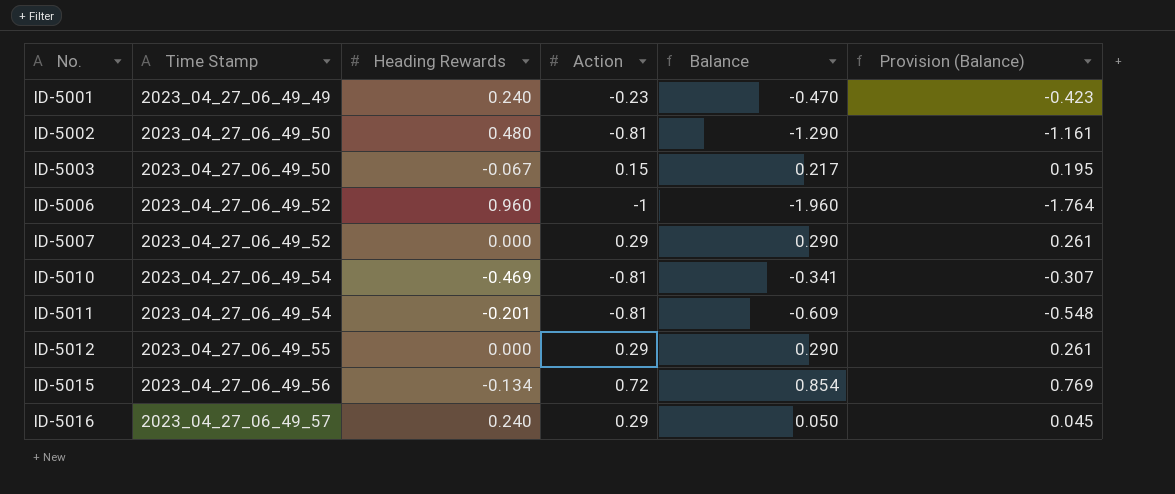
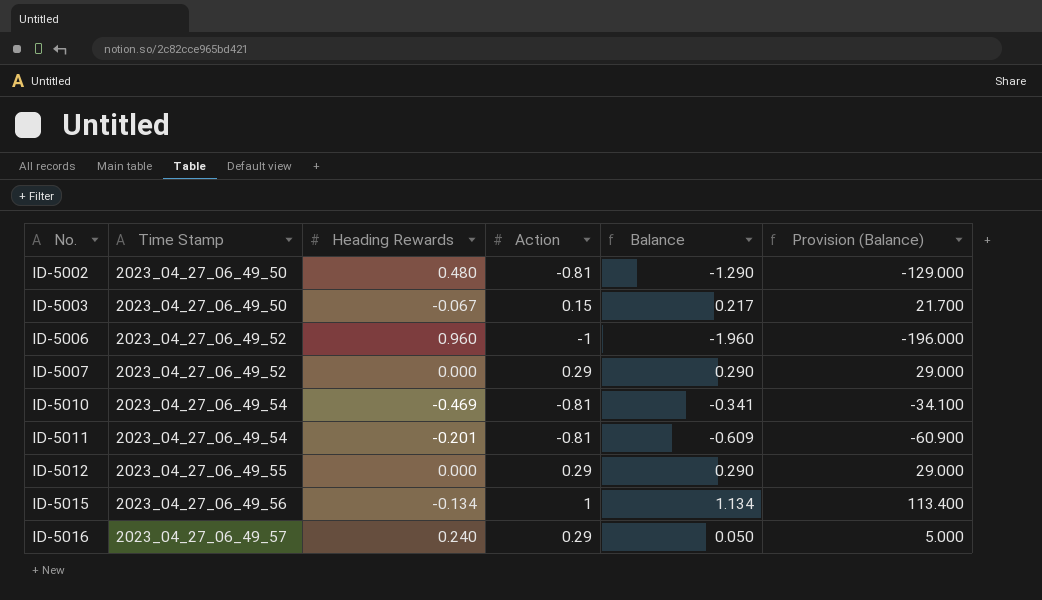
column Provision (Balance) | formula: [Balance] * 0.9 -> [Balance] * 100
row ID-5001: 2023_04_27_06_49_49 | 0.240 | -0.23 | -0.470 | -0.423 -> none
ID-5015 | Action: 0.72 -> 1
ID-5015 | Balance: 0.854 -> 1.134

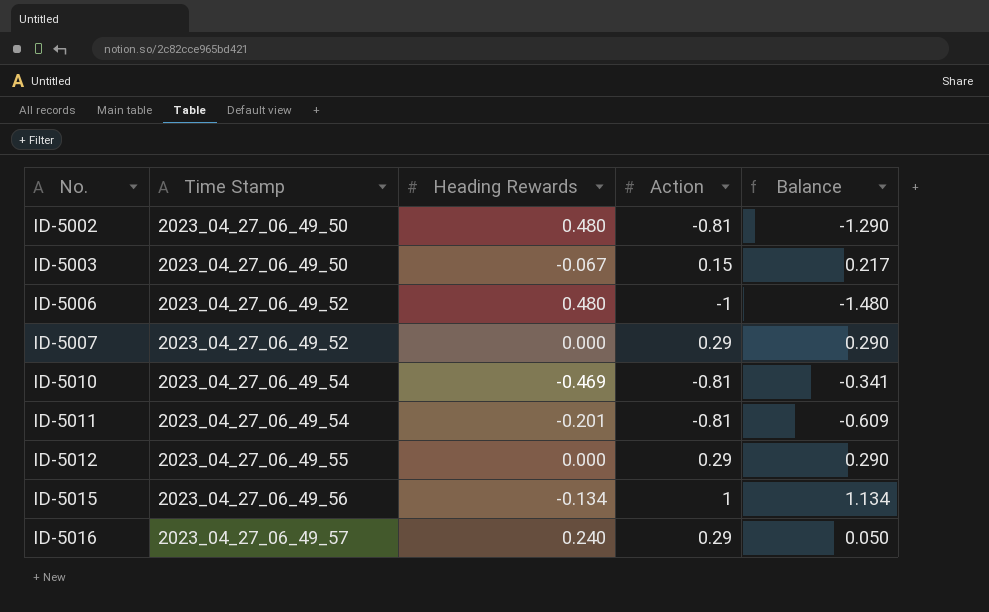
column Provision (Balance) | formula: [Balance] * 100 -> none
ID-5006 | Heading Rewards: 0.960 -> 0.480
ID-5006 | Balance: -1.960 -> -1.480

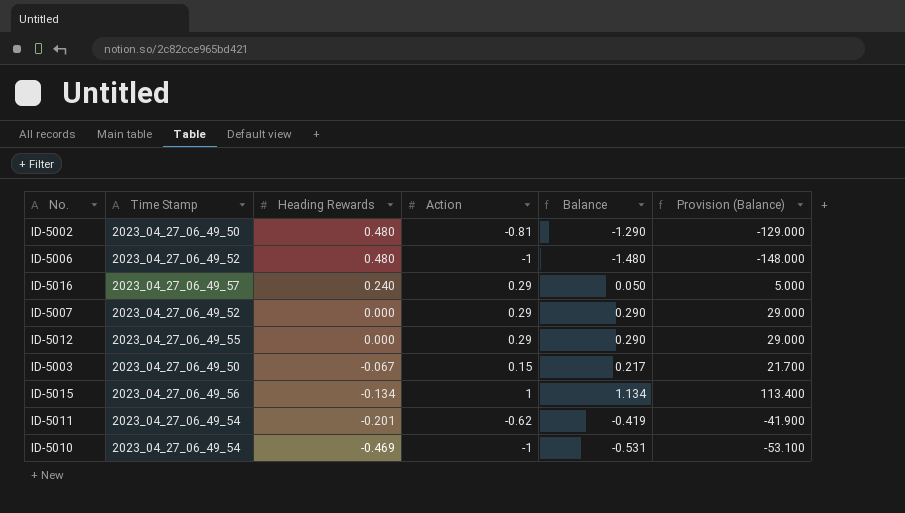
row order: No. ascending -> Heading Rewards descending
column Provision (Balance) | formula: none -> [Balance] * 100
ID-5011 | Action: -0.81 -> -0.62
ID-5011 | Balance: -0.609 -> -0.419
ID-5010 | Action: -0.81 -> -1
ID-5010 | Balance: -0.341 -> -0.531

